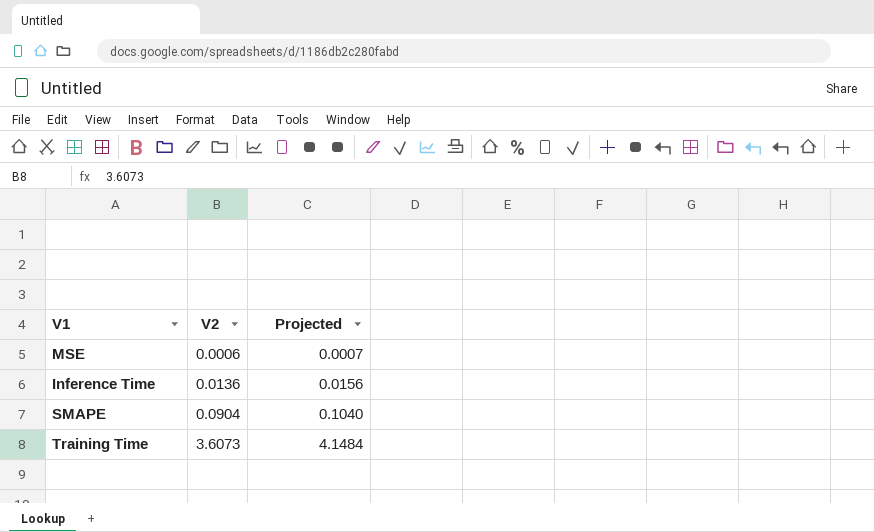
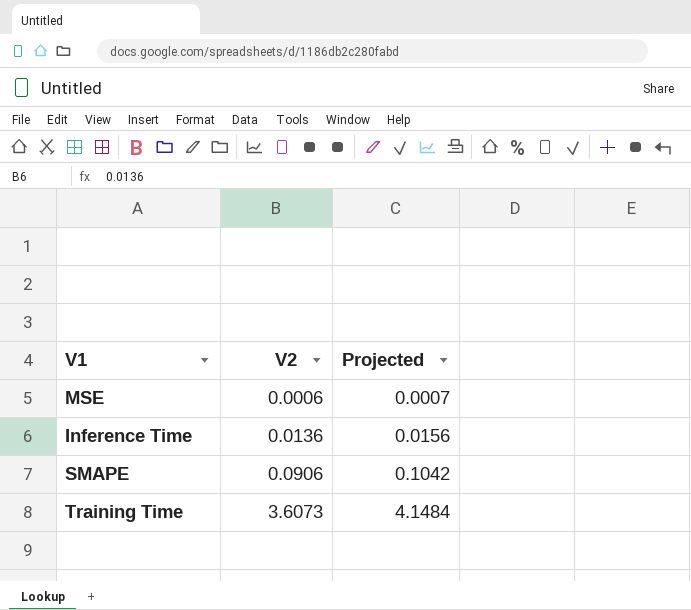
SMAPE | V2: 0.0904 -> 0.0906
SMAPE | Projected: 0.1040 -> 0.1042

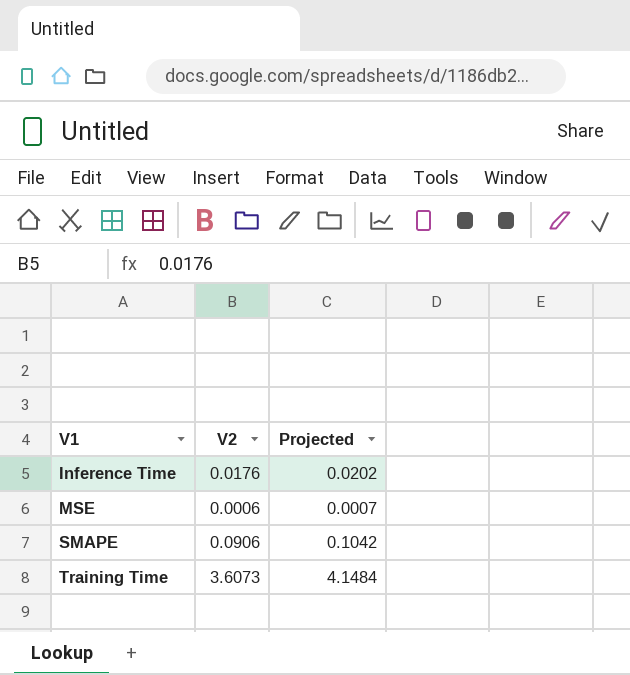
row order: V2 ascending -> V1 ascending
Inference Time | V2: 0.0136 -> 0.0176
Inference Time | Projected: 0.0156 -> 0.0202

